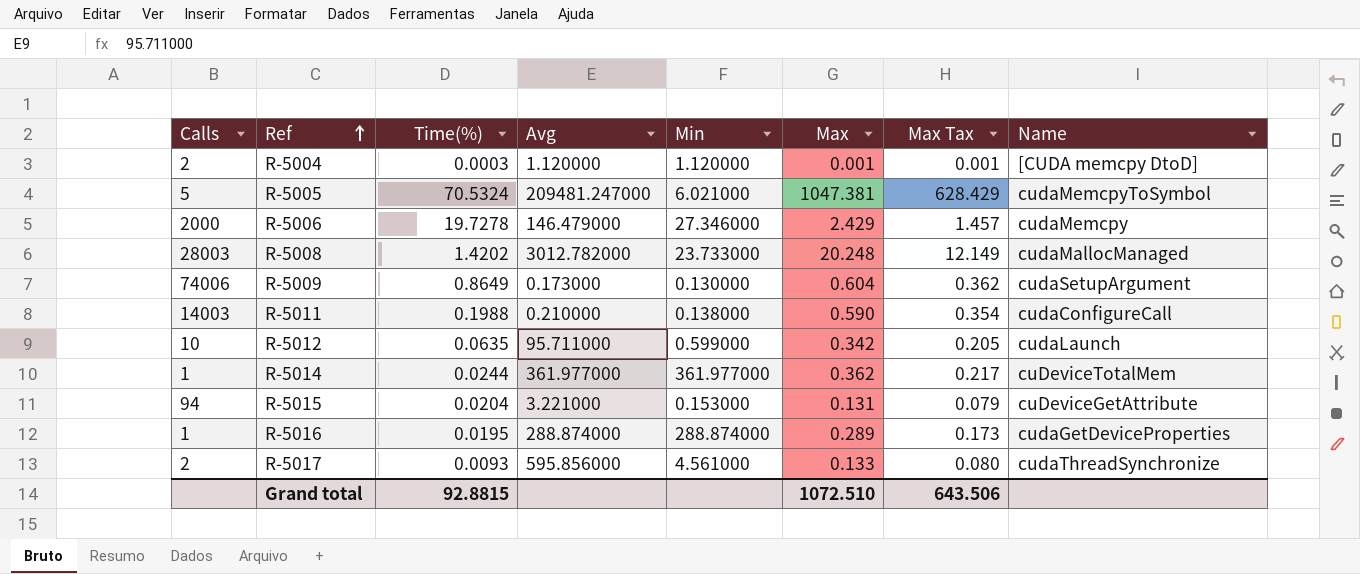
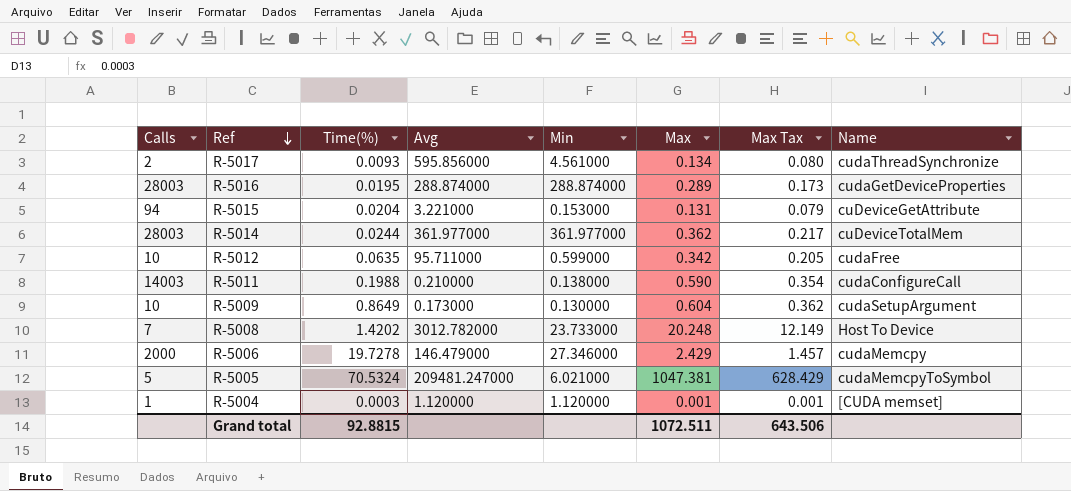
row order: Ref ascending -> Ref descending
R-5017 | Max: 0.133 -> 0.134
R-5016 | Calls: 1 -> 28003
R-5014 | Calls: 1 -> 28003
R-5012 | Name: cudaLaunch -> cudaFree
R-5009 | Calls: 74006 -> 10
R-5008 | Calls: 28003 -> 7
R-5008 | Name: cudaMallocManaged -> Host To Device
R-5004 | Calls: 2 -> 1
R-5004 | Name: [CUDA memcpy DtoD] -> [CUDA memset]
Grand total | Max: 1072.510 -> 1072.511

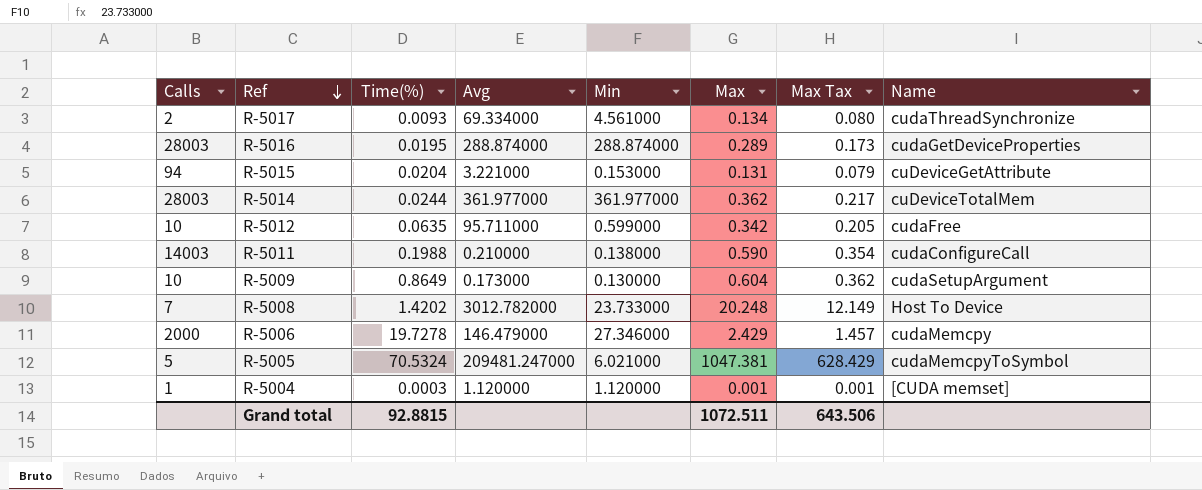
R-5017 | Avg: 595.856000 -> 69.334000

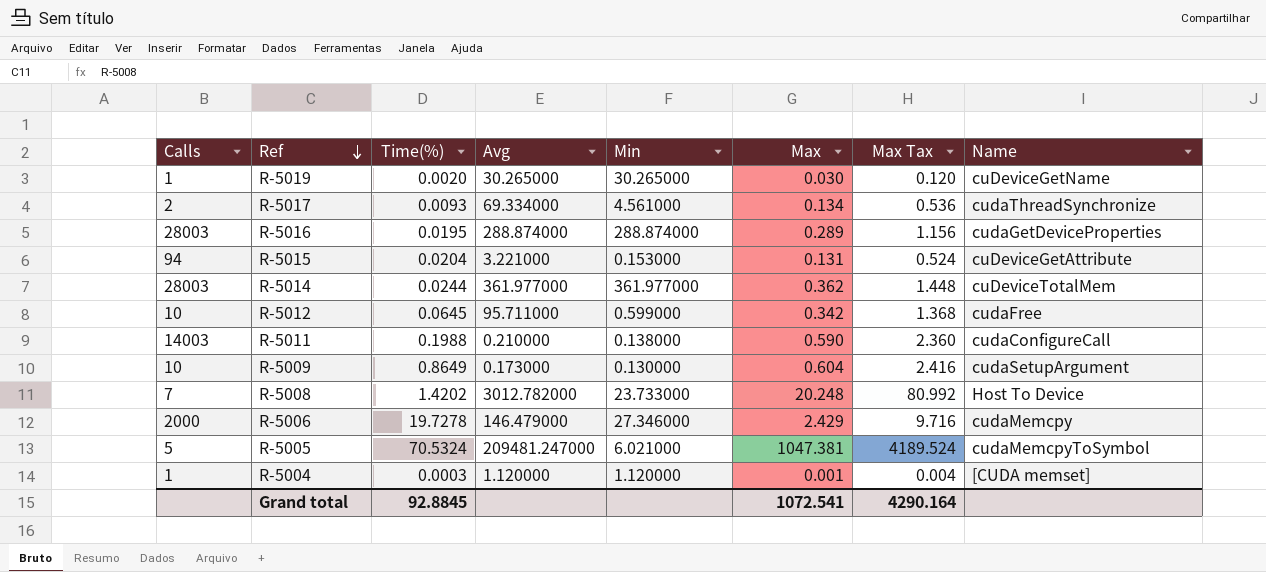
column Max Tax | formula: [Max] * 0.6 -> [Max] * 4
row R-5019: none -> 1 | 0.0020 | 30.265000 | 30.265000 | 0.030 | 0.120 | cuDeviceGetName
R-5012 | Time(%): 0.0635 -> 0.0645
Grand total | Time(%): 92.8815 -> 92.8845
Grand total | Max: 1072.511 -> 1072.541
Grand total | Max Tax: 643.506 -> 4290.164

